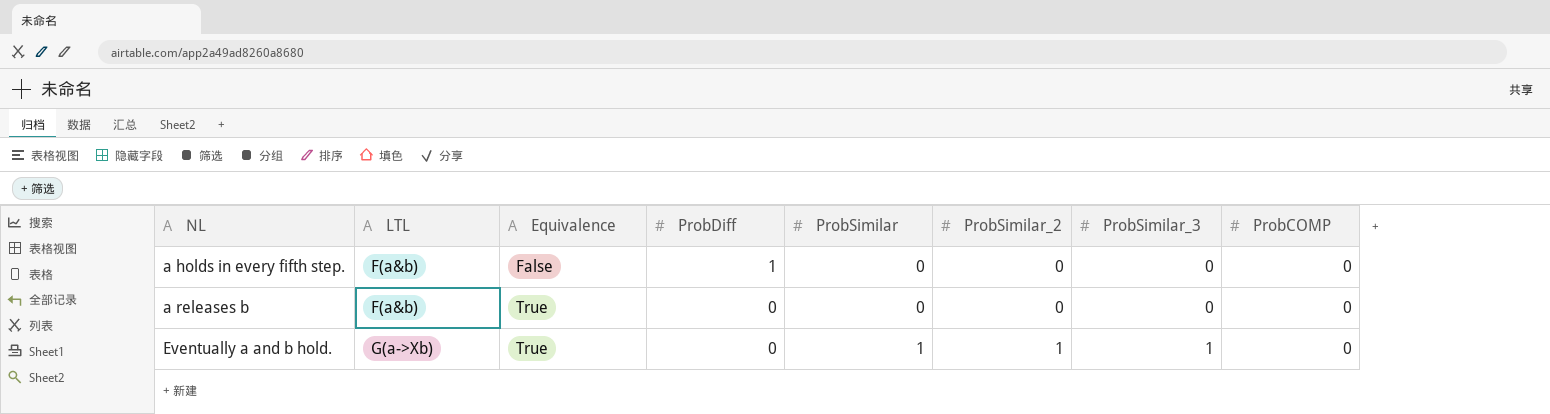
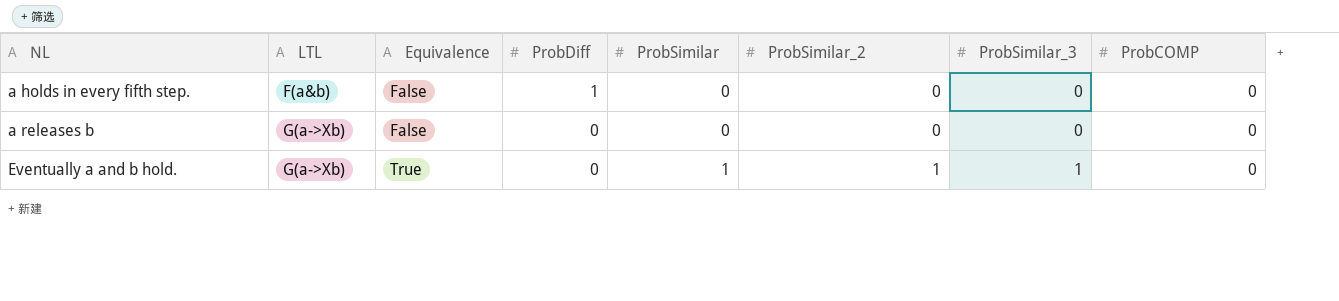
a releases b | LTL: F(a&b) -> G(a->Xb)
a releases b | Equivalence: True -> False

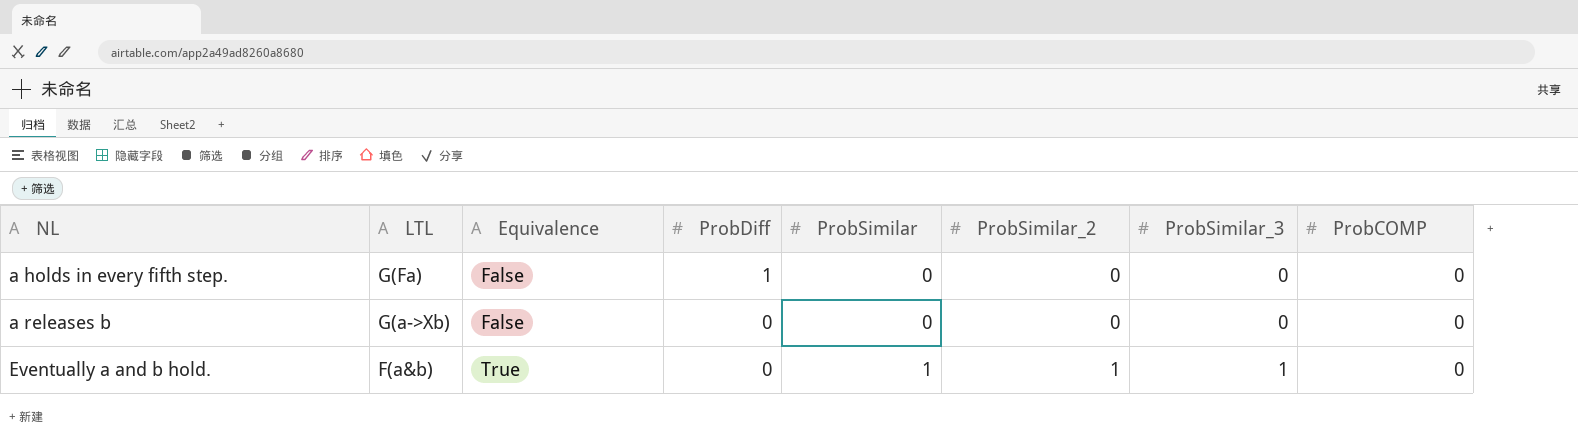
a holds in every fifth step. | LTL: F(a&b) -> G(Fa)
Eventually a and b hold. | LTL: G(a->Xb) -> F(a&b)

